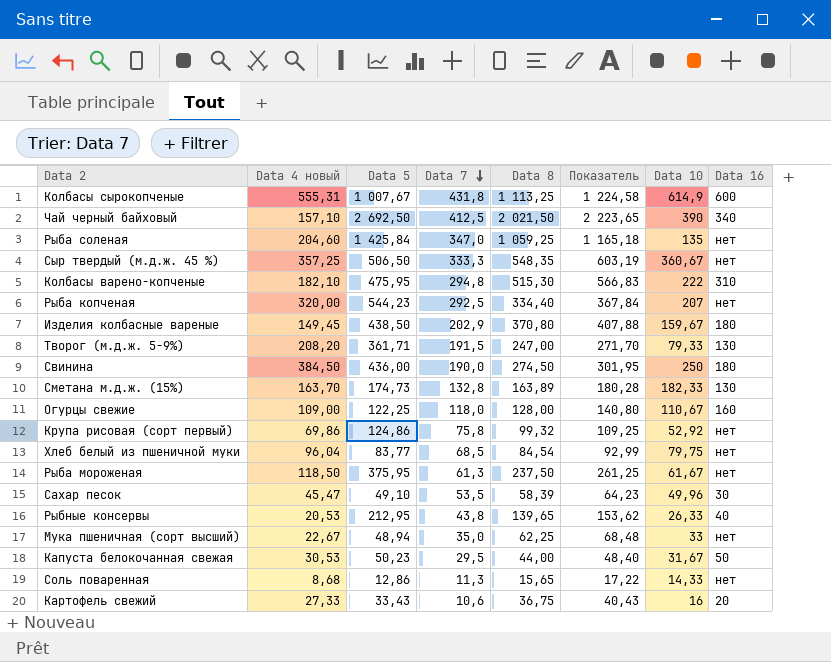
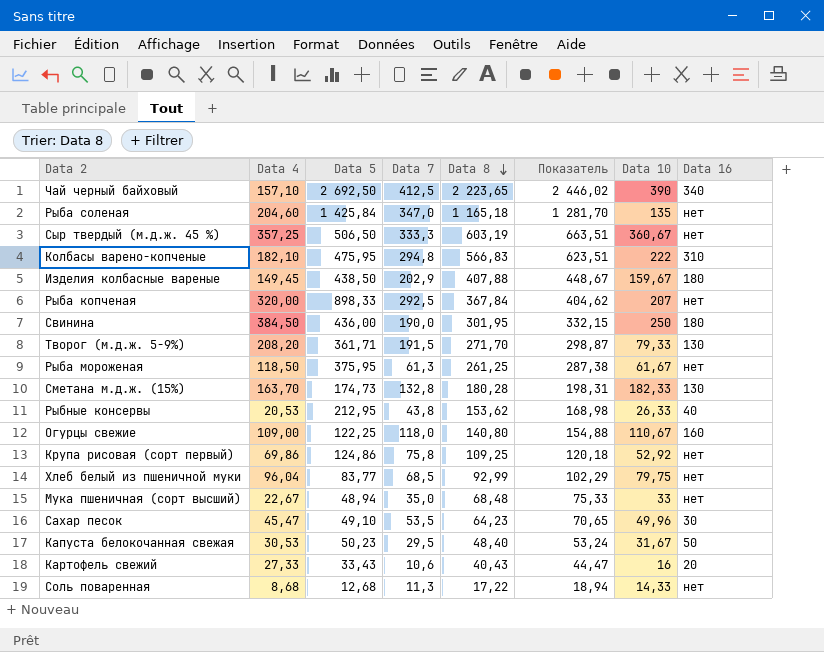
row order: Data 7 descending -> Data 8 descending
column name: Data 4 новый -> Data 4
row Колбасы сырокопченые: 555,31 | 1 007,67 | 431,8 | 1 113,25 | 1 224,58 | 614,9 | 600 -> none
Чай черный байховый | Data 8: 2 021,50 -> 2 223,65
Чай черный байховый | Показатель: 2 223,65 -> 2 446,02
Рыба соленая | Data 8: 1 059,25 -> 1 165,18
Рыба соленая | Показатель: 1 165,18 -> 1 281,70
Сыр твердый (м.д.ж. 45 %) | Data 8: 548,35 -> 603,19
Сыр твердый (м.д.ж. 45 %) | Показатель: 603,19 -> 663,51
Колбасы варено-копченые | Data 8: 515,30 -> 566,83
Колбасы варено-копченые | Показатель: 566,83 -> 623,51
Изделия колбасные вареные | Data 8: 370,80 -> 407,88
Изделия колбасные вареные | Показатель: 407,88 -> 448,67
Рыба копченая | Data 5: 544,23 -> 898,33
Рыба копченая | Data 8: 334,40 -> 367,84
Рыба копченая | Показатель: 367,84 -> 404,62
Свинина | Data 8: 274,50 -> 301,95
Свинина | Показатель: 301,95 -> 332,15
Творог (м.д.ж. 5-9%) | Data 8: 247,00 -> 271,70
Творог (м.д.ж. 5-9%) | Показатель: 271,70 -> 298,87
Рыба мороженая | Data 8: 237,50 -> 261,25
Рыба мороженая | Показатель: 261,25 -> 287,38
Сметана м.д.ж. (15%) | Data 8: 163,89 -> 180,28
Сметана м.д.ж. (15%) | Показатель: 180,28 -> 198,31
Рыбные консервы | Data 8: 139,65 -> 153,62
Рыбные консервы | Показатель: 153,62 -> 168,98
Огурцы свежие | Data 8: 128,00 -> 140,80
Огурцы свежие | Показатель: 140,80 -> 154,88
Крупа рисовая (сорт первый) | Data 8: 99,32 -> 109,25
Крупа рисовая (сорт первый) | Показатель: 109,25 -> 120,18
Хлеб белый из пшеничной муки | Data 8: 84,54 -> 92,99
Хлеб белый из пшеничной муки | Показатель: 92,99 -> 102,29
Мука пшеничная (сорт высший) | Data 8: 62,25 -> 68,48
Мука пшеничная (сорт высший) | Показатель: 68,48 -> 75,33
Сахар песок | Data 8: 58,39 -> 64,23
Сахар песок | Показатель: 64,23 -> 70,65
Капуста белокочанная свежая | Data 8: 44,00 -> 48,40
Капуста белокочанная свежая | Показатель: 48,40 -> 53,24
Картофель свежий | Data 8: 36,75 -> 40,43
Картофель свежий | Показатель: 40,43 -> 44,47
Соль поваренная | Data 5: 12,86 -> 12,68
Соль поваренная | Data 8: 15,65 -> 17,22
Соль поваренная | Показатель: 17,22 -> 18,94

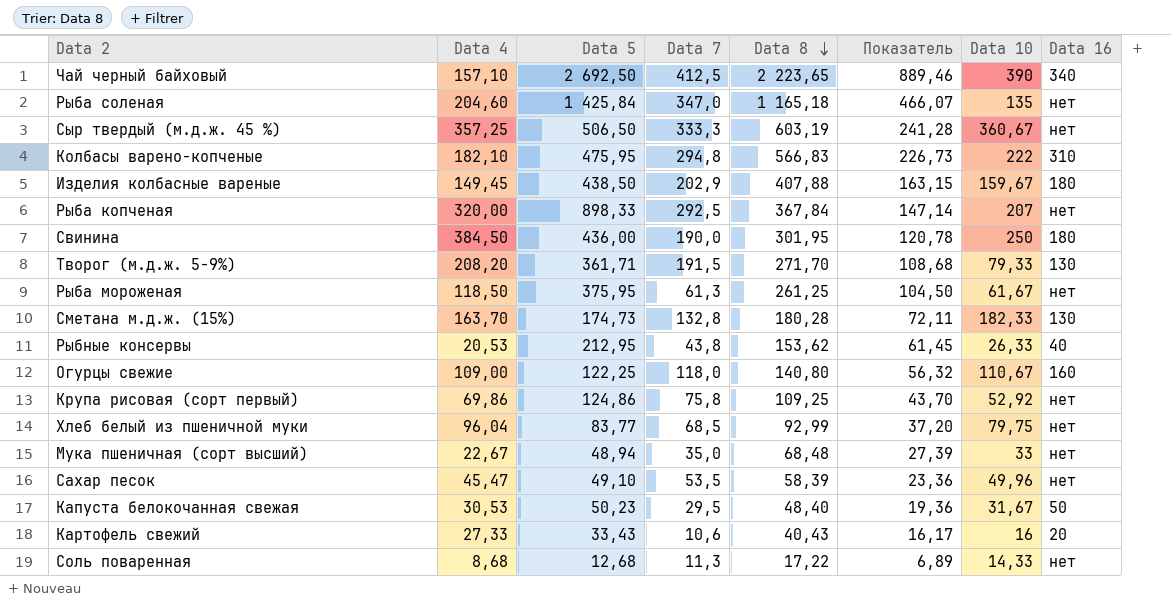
column Показатель | formula: [Data 8] * 1,1 -> [Data 8] * 0,4
Сахар песок | Data 8: 64,23 -> 58,39
Сахар песок | Data 16: 30 -> нет

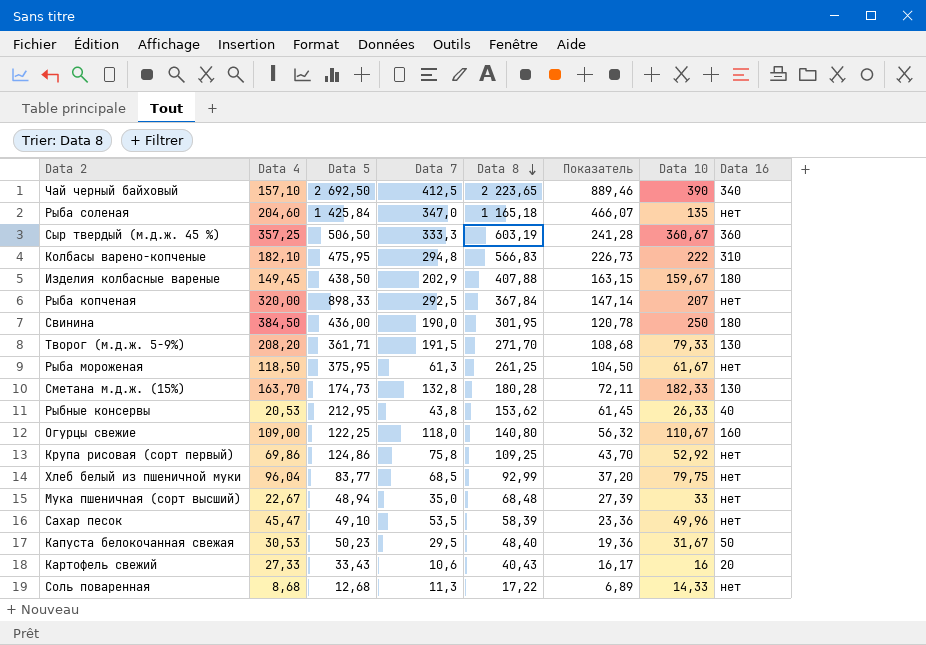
Сыр твердый (м.д.ж. 45 %) | Data 16: нет -> 360

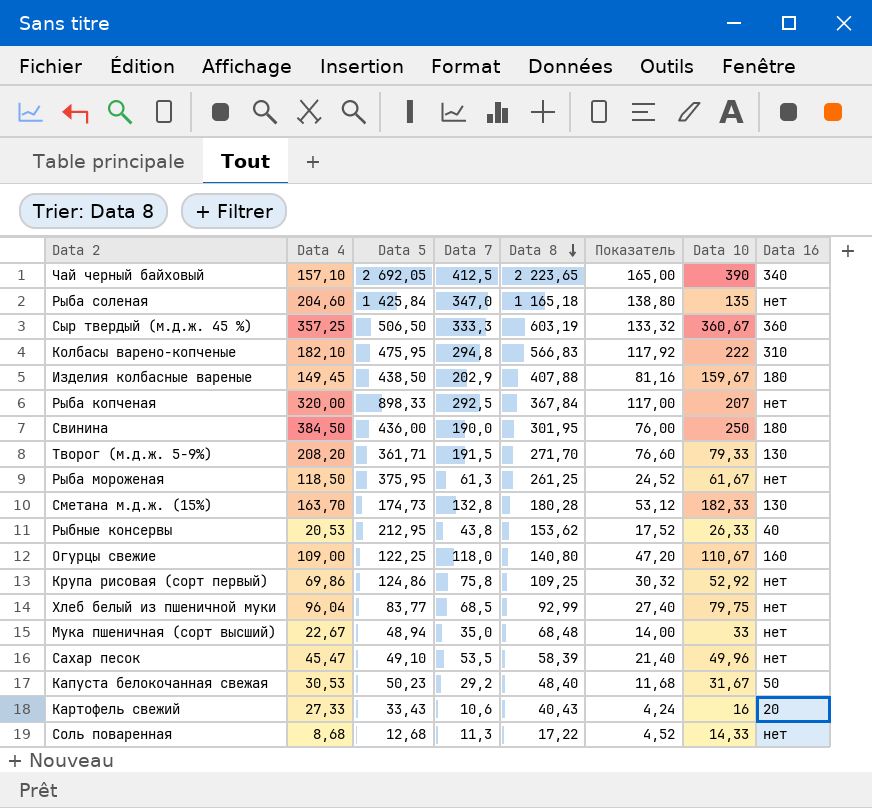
column Показатель | formula: [Data 8] * 0,4 -> [Data 7] * 0,4
Чай черный байховый | Data 5: 2 692,50 -> 2 692,05
Капуста белокочанная свежая | Data 7: 29,5 -> 29,2

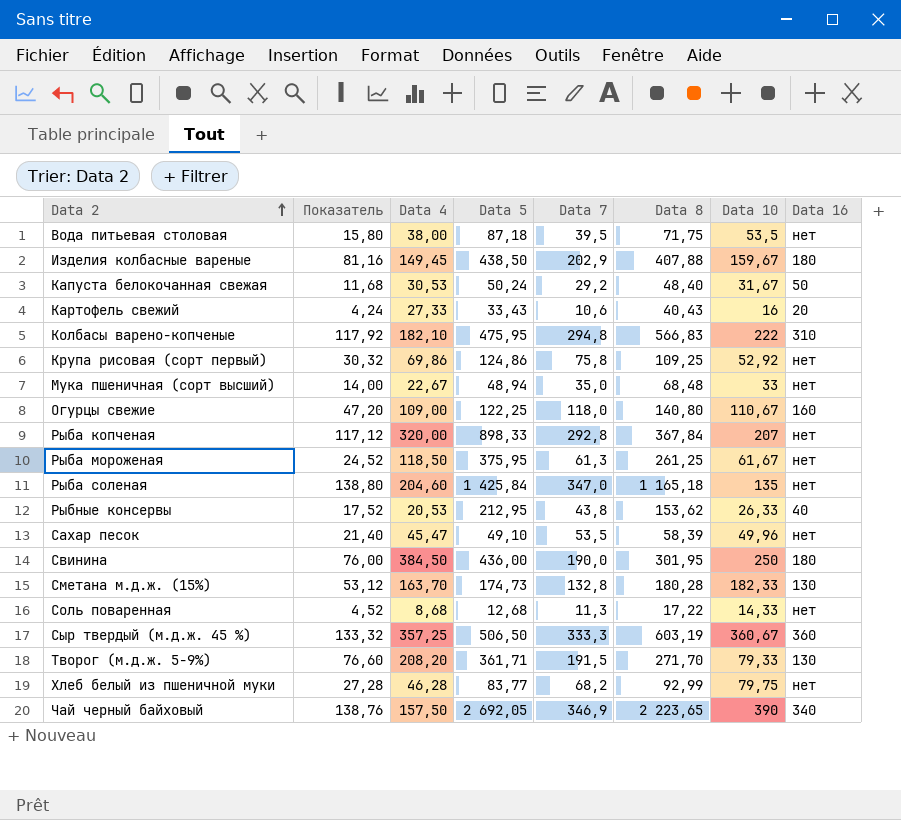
row order: Data 8 descending -> Data 2 ascending
column Показатель | position: 6 -> 2
row Вода питьевая столовая: none -> 15,80 | 38,00 | 87,18 | 39,5 | 71,75 | 53,5 | нет
Капуста белокочанная свежая | Data 5: 50,23 -> 50,24
Рыба копченая | Показатель: 117,00 -> 117,12
Рыба копченая | Data 7: 292,5 -> 292,8
Хлеб белый из пшеничной муки | Показатель: 27,40 -> 27,28
Хлеб белый из пшеничной муки | Data 4: 96,04 -> 46,28
Хлеб белый из пшеничной муки | Data 7: 68,5 -> 68,2
Чай черный байховый | Показатель: 165,00 -> 138,76
Чай черный байховый | Data 4: 157,10 -> 157,50
Чай черный байховый | Data 7: 412,5 -> 346,9

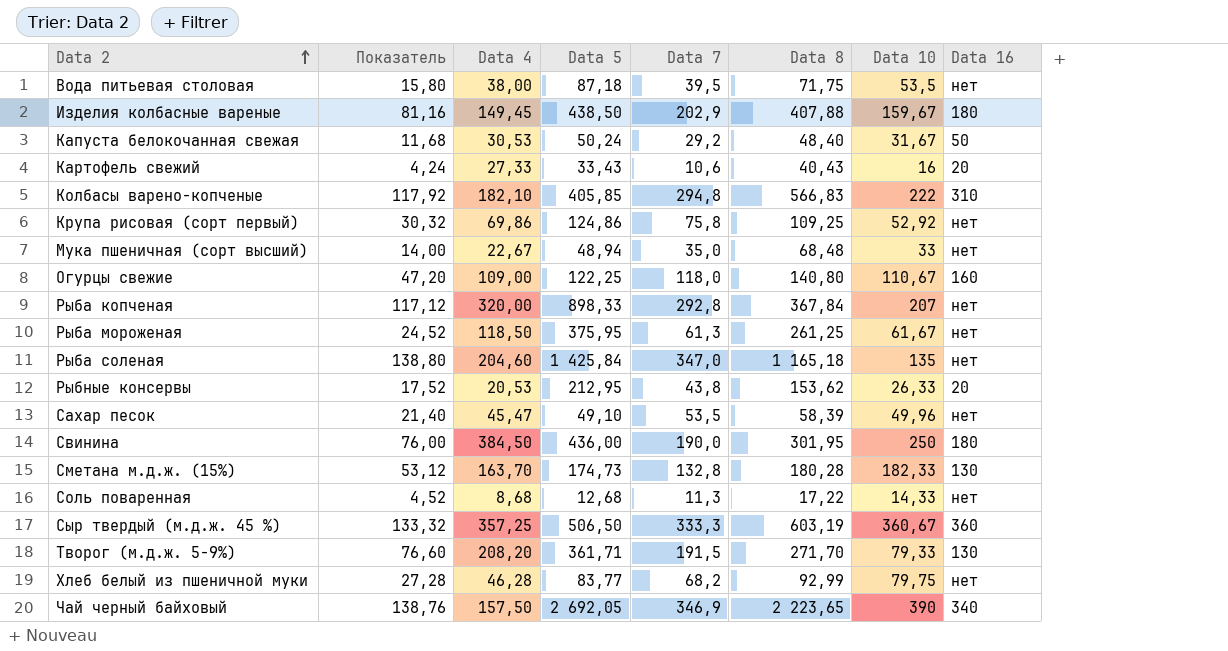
Колбасы варено-копченые | Data 5: 475,95 -> 405,85
Рыбные консервы | Data 16: 40 -> 20

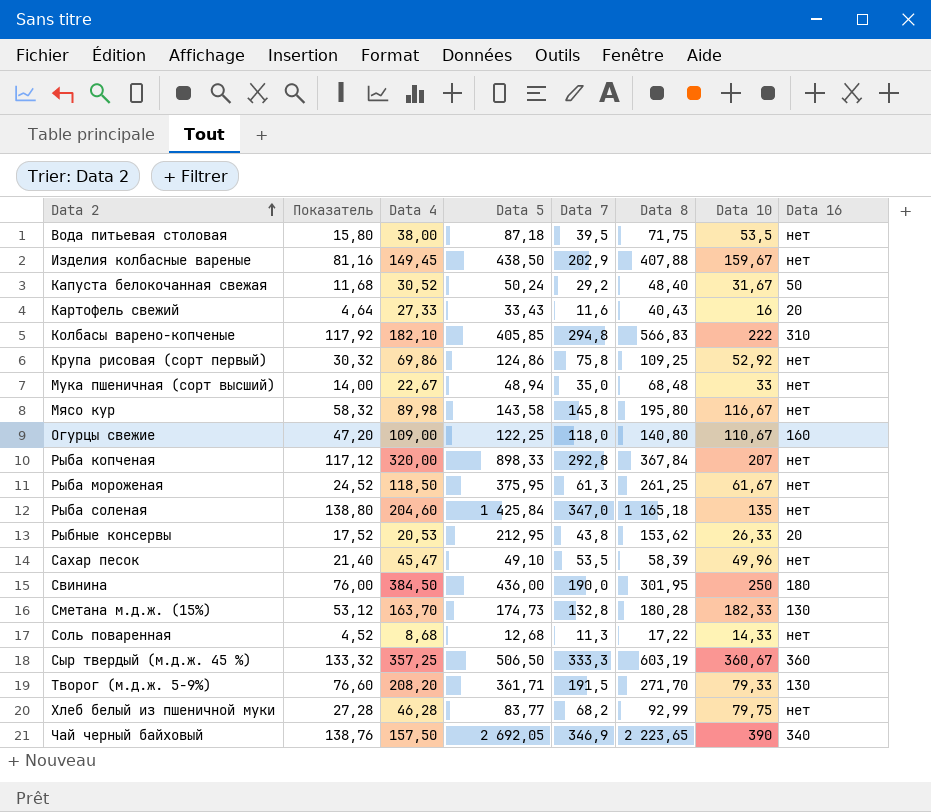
Изделия колбасные вареные | Data 16: 180 -> нет
Капуста белокочанная свежая | Data 4: 30,53 -> 30,52
Картофель свежий | Показатель: 4,24 -> 4,64
Картофель свежий | Data 7: 10,6 -> 11,6
row Мясо кур: none -> 58,32 | 89,98 | 143,58 | 145,8 | 195,80 | 116,67 | нет

